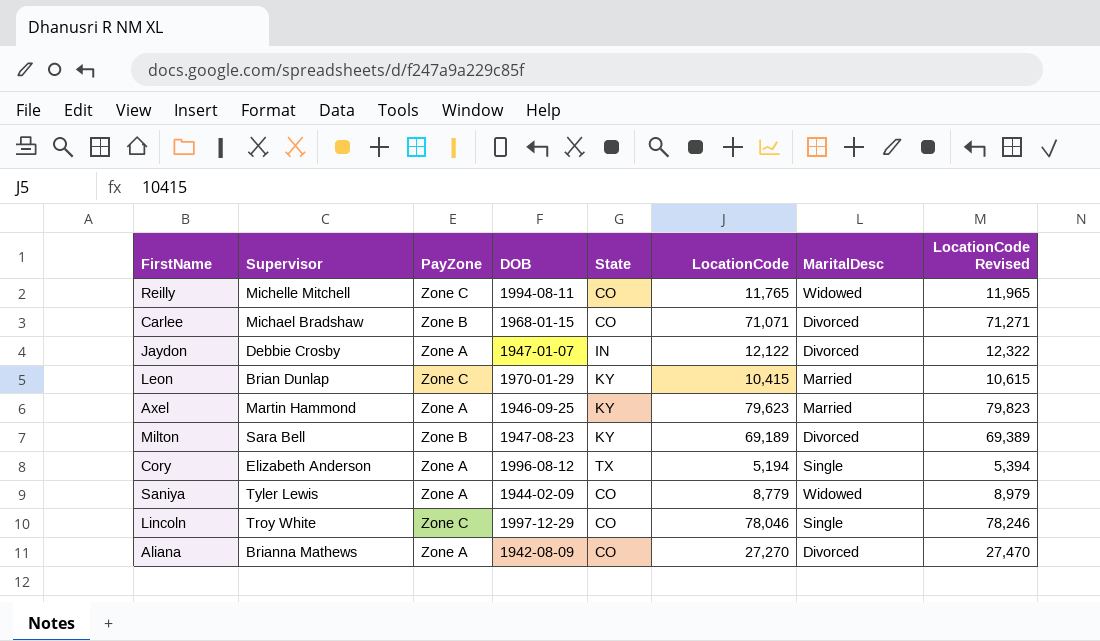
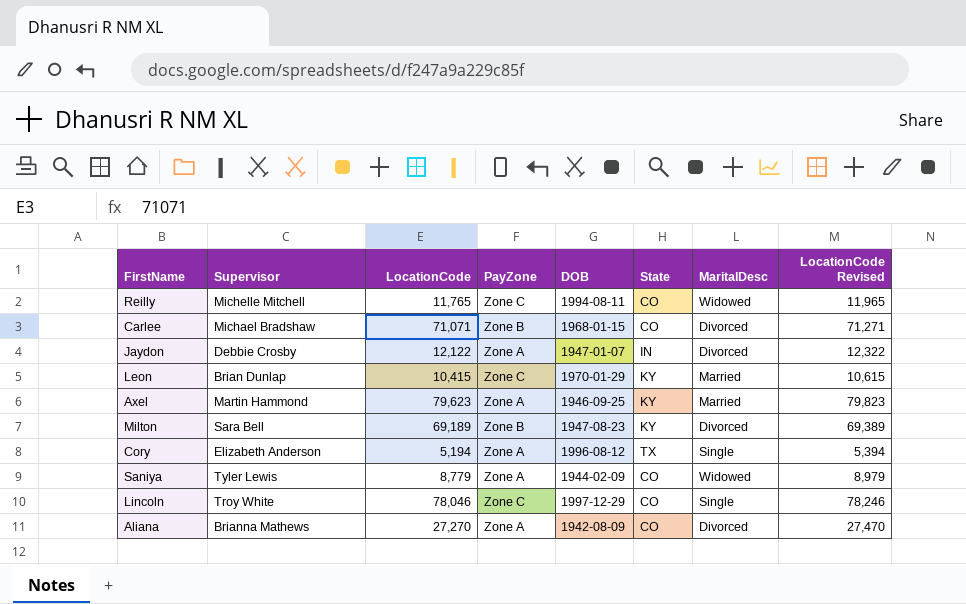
column LocationCode | position: 6 -> 3

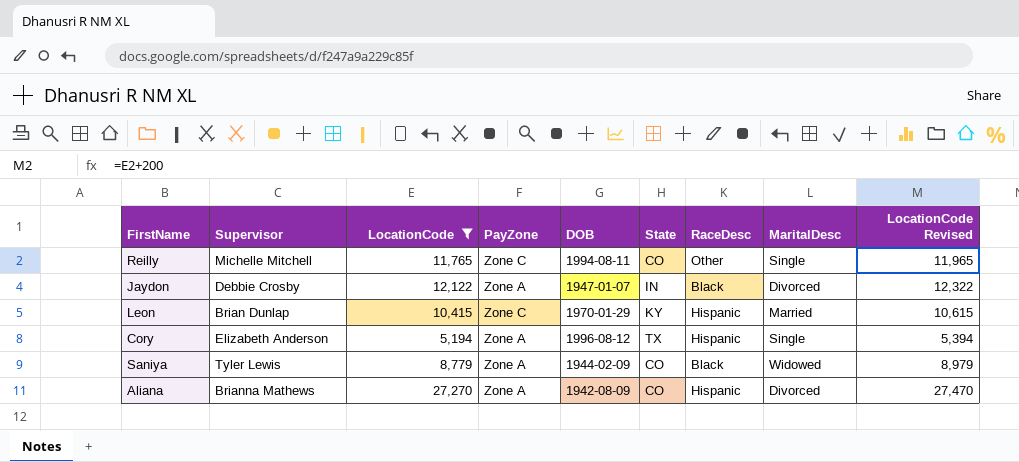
filter: none -> LocationCode <= 27,270
column RaceDesc | position: none -> 7
Reilly | MaritalDesc: Widowed -> Single

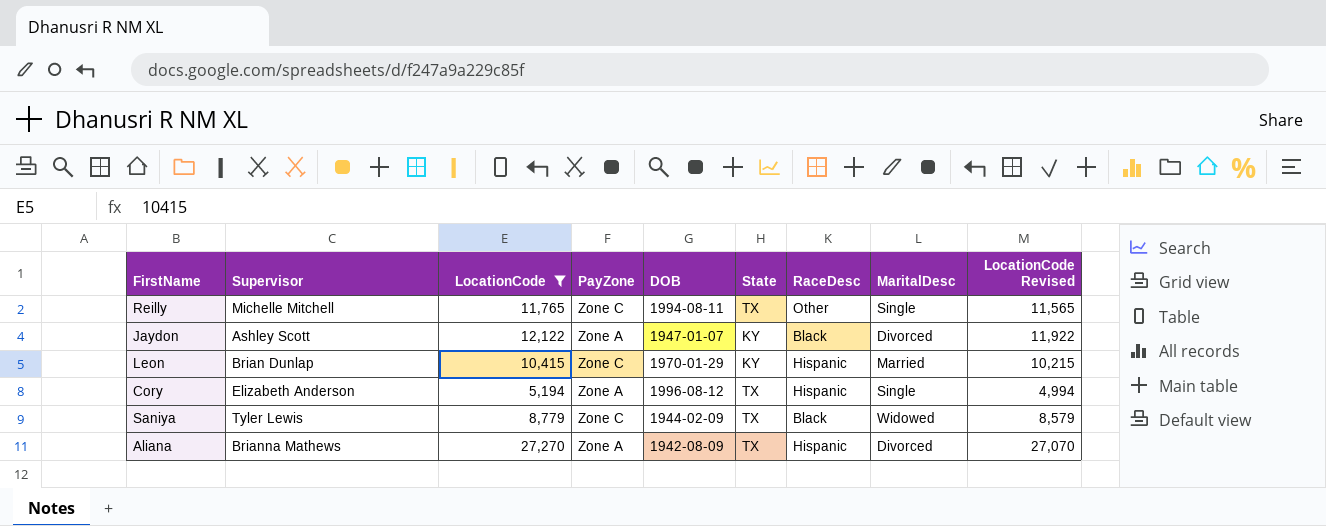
column LocationCode Revised | formula: [LocationCode] + 200 -> [LocationCode] - 200
Reilly | State: CO -> TX
Jaydon | Supervisor: Debbie Crosby -> Ashley Scott
Jaydon | State: IN -> KY
Saniya | PayZone: Zone A -> Zone C
Saniya | State: CO -> TX
Aliana | State: CO -> TX

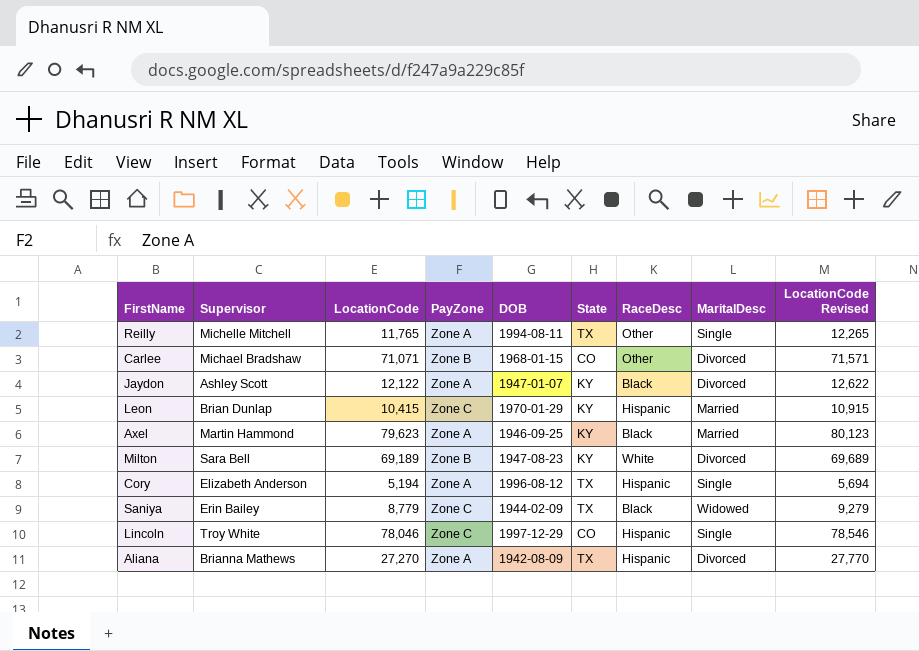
filter: LocationCode <= 27,270 -> none
column LocationCode Revised | formula: [LocationCode] - 200 -> [LocationCode] + 500
Reilly | PayZone: Zone C -> Zone A
Saniya | Supervisor: Tyler Lewis -> Erin Bailey

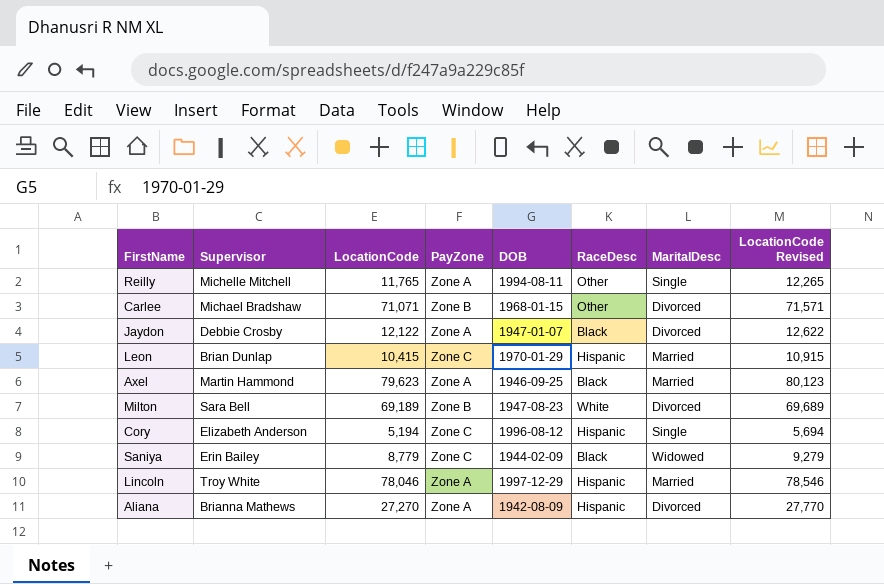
column State | position: 6 -> none
Jaydon | Supervisor: Ashley Scott -> Debbie Crosby
Cory | PayZone: Zone A -> Zone C
Lincoln | PayZone: Zone C -> Zone A
Lincoln | MaritalDesc: Single -> Married

